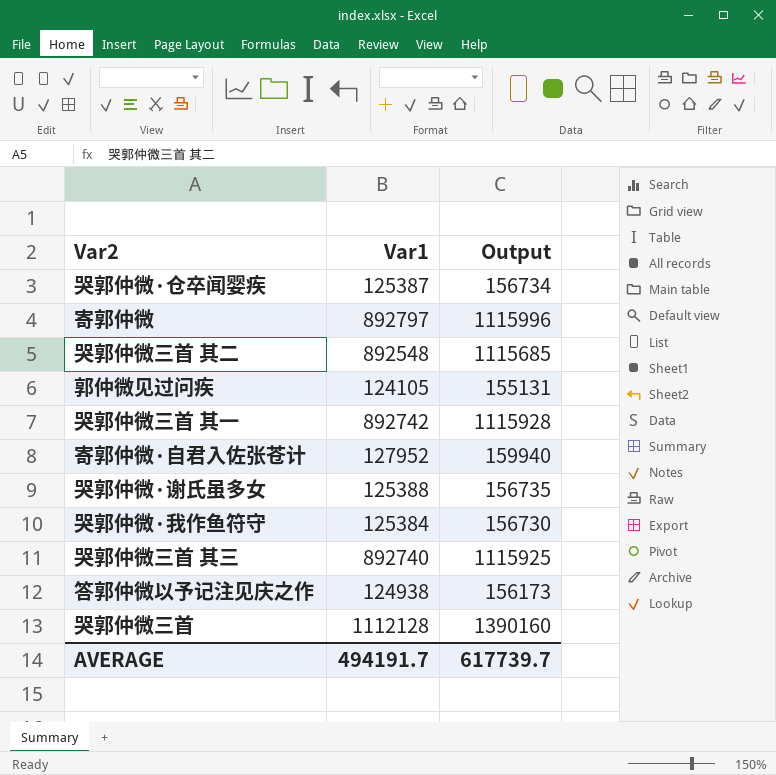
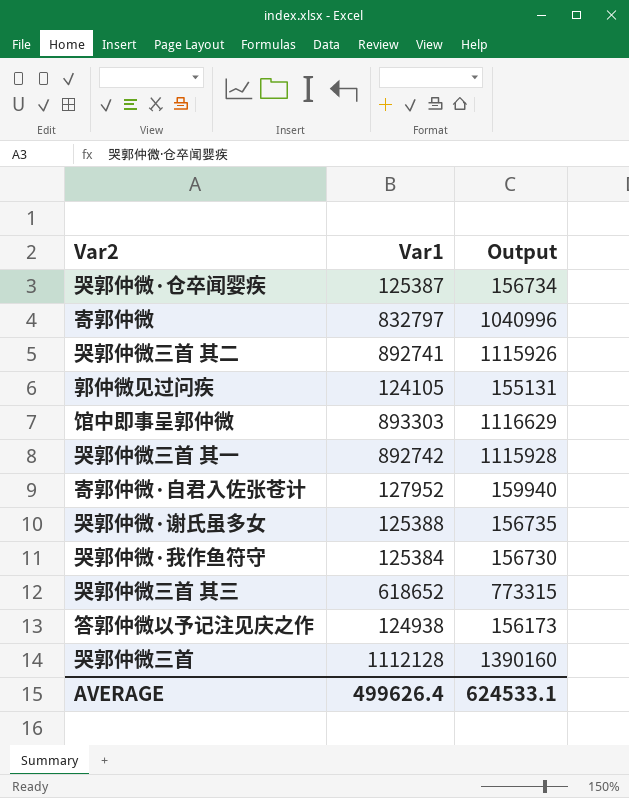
寄郭仲微 | Var1: 892797 -> 832797
寄郭仲微 | Output: 1115996 -> 1040996
哭郭仲微三首 其二 | Var1: 892548 -> 892741
哭郭仲微三首 其二 | Output: 1115685 -> 1115926
row 馆中即事呈郭仲微: none -> 893303 | 1116629
哭郭仲微三首 其三 | Var1: 892740 -> 618652
哭郭仲微三首 其三 | Output: 1115925 -> 773315
AVERAGE | Var1: 494191.7 -> 499626.4
AVERAGE | Output: 617739.7 -> 624533.1

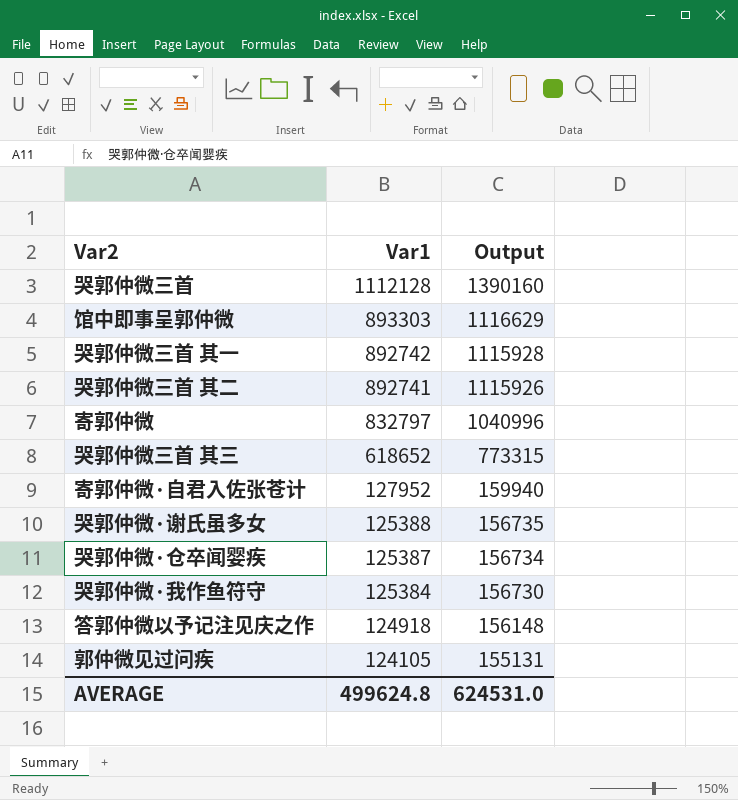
row order: none -> Var1 descending
答郭仲微以予记注见庆之作 | Var1: 124938 -> 124918
答郭仲微以予记注见庆之作 | Output: 156173 -> 156148
AVERAGE | Var1: 499626.4 -> 499624.8
AVERAGE | Output: 624533.1 -> 624531.0

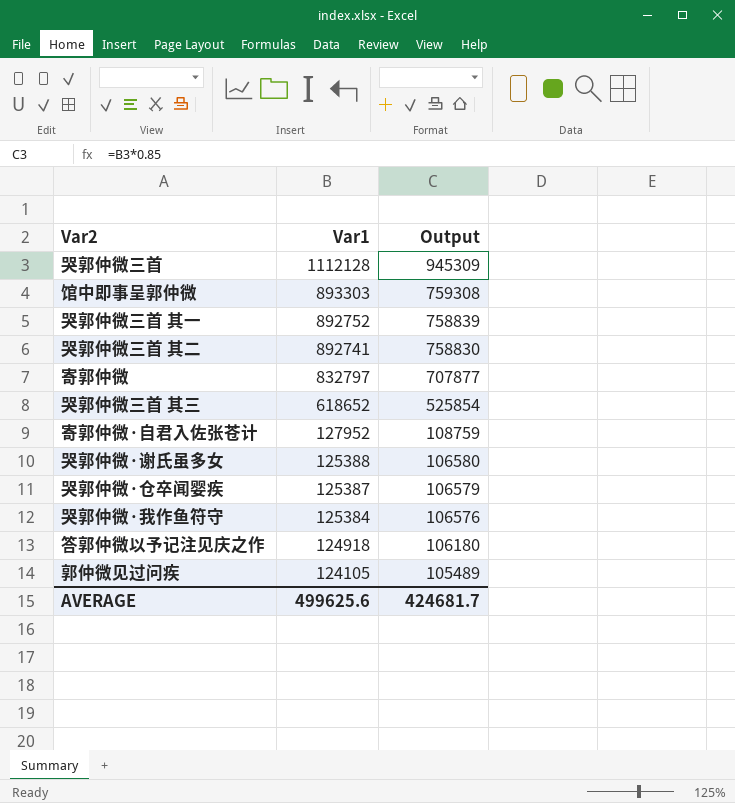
column Output | formula: [Var1] * 1.25 -> [Var1] * 0.85
哭郭仲微三首 其一 | Var1: 892742 -> 892752
AVERAGE | Var1: 499624.8 -> 499625.6
AVERAGE | Output: 624531.0 -> 424681.7

